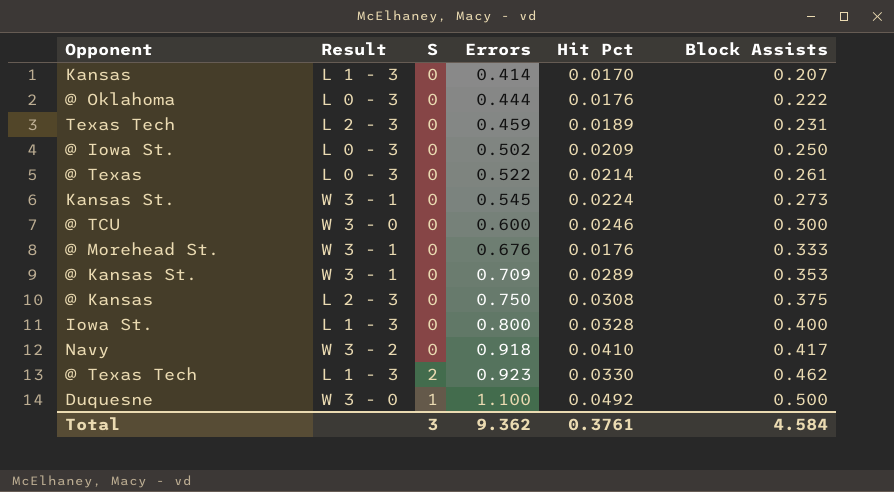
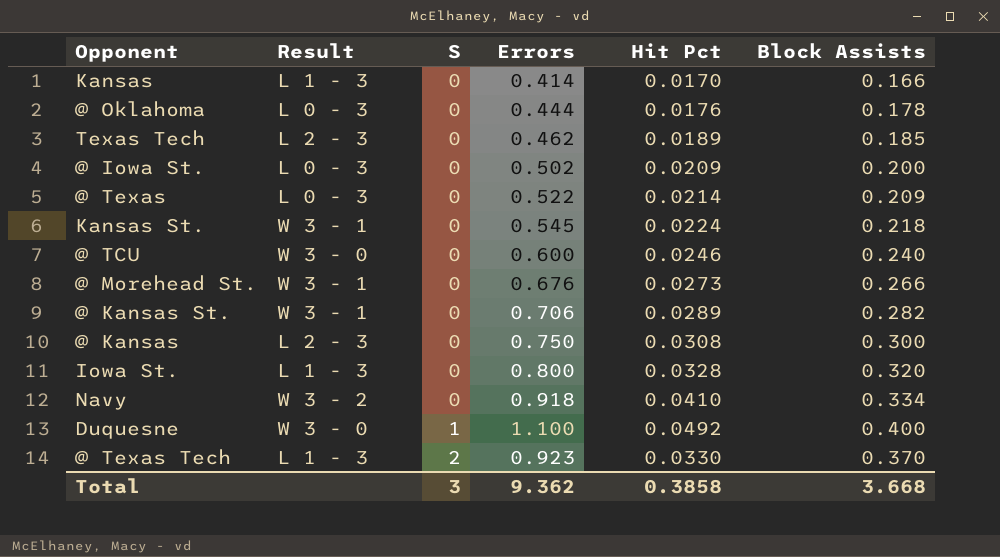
row order: Errors ascending -> S ascending
Kansas | Block Assists: 0.207 -> 0.166
@ Oklahoma | Block Assists: 0.222 -> 0.178
Texas Tech | Errors: 0.459 -> 0.462
Texas Tech | Block Assists: 0.231 -> 0.185
@ Iowa St. | Block Assists: 0.250 -> 0.200
@ Texas | Block Assists: 0.261 -> 0.209
Kansas St. | Block Assists: 0.273 -> 0.218
@ TCU | Block Assists: 0.300 -> 0.240
@ Morehead St. | Hit Pct: 0.0176 -> 0.0273
@ Morehead St. | Block Assists: 0.333 -> 0.266
@ Kansas St. | Errors: 0.709 -> 0.706
@ Kansas St. | Block Assists: 0.353 -> 0.282
@ Kansas | Block Assists: 0.375 -> 0.300
Iowa St. | Block Assists: 0.400 -> 0.320
Navy | Block Assists: 0.417 -> 0.334
Duquesne | Block Assists: 0.500 -> 0.400
@ Texas Tech | Block Assists: 0.462 -> 0.370
Total | Hit Pct: 0.3761 -> 0.3858
Total | Block Assists: 4.584 -> 3.668

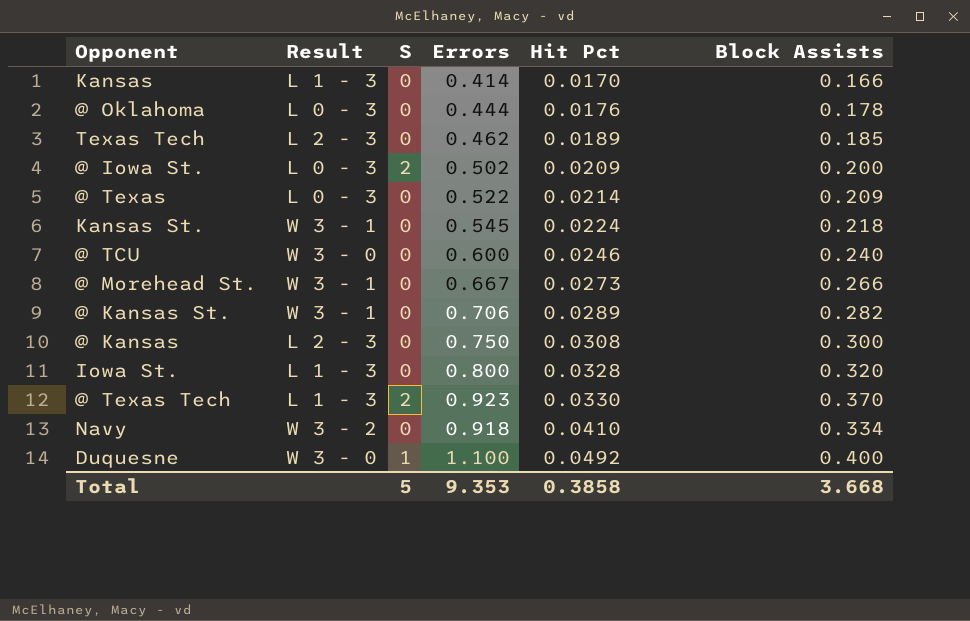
row order: S ascending -> Hit Pct ascending
@ Iowa St. | S: 0 -> 2
@ Morehead St. | Errors: 0.676 -> 0.667
Total | S: 3 -> 5
Total | Errors: 9.362 -> 9.353

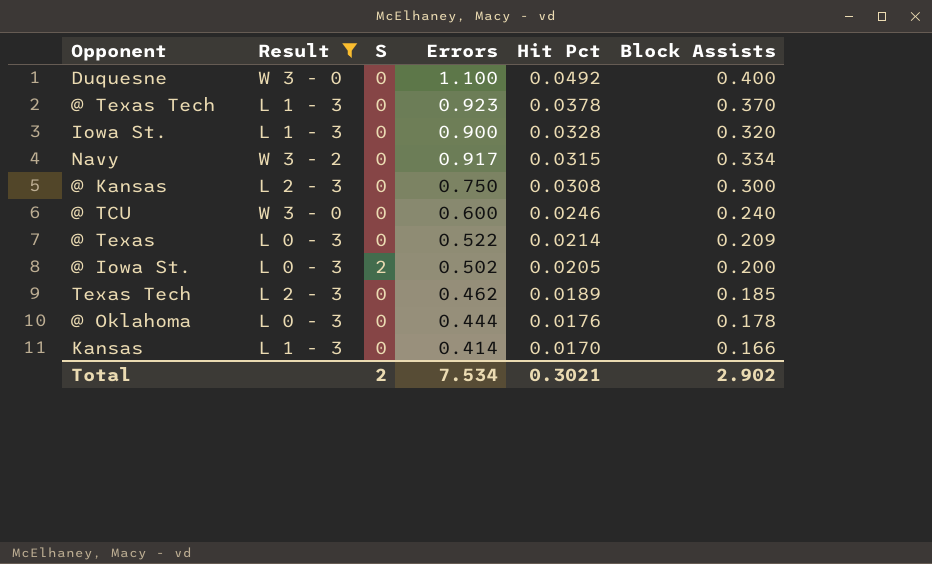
filter: none -> Result != W 3 - 1
row order: Hit Pct ascending -> Hit Pct descending
Duquesne | S: 1 -> 0
@ Texas Tech | S: 2 -> 0
@ Texas Tech | Hit Pct: 0.0330 -> 0.0378
Iowa St. | Errors: 0.800 -> 0.900
Navy | Errors: 0.918 -> 0.917
Navy | Hit Pct: 0.0410 -> 0.0315
@ Iowa St. | Hit Pct: 0.0209 -> 0.0205
Total | S: 5 -> 2
Total | Errors: 9.353 -> 7.534
Total | Hit Pct: 0.3858 -> 0.3021
Total | Block Assists: 3.668 -> 2.902

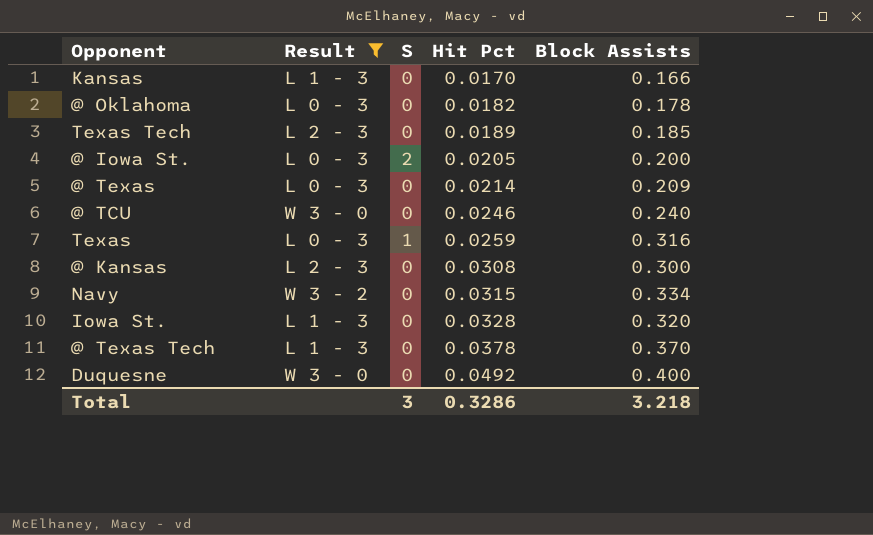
row order: Hit Pct descending -> Hit Pct ascending
column Errors | position: 4 -> none
@ Oklahoma | Hit Pct: 0.0176 -> 0.0182
row Texas: none -> L 0 - 3 | 1 | 0.0259 | 0.316
Total | S: 2 -> 3
Total | Hit Pct: 0.3021 -> 0.3286
Total | Block Assists: 2.902 -> 3.218

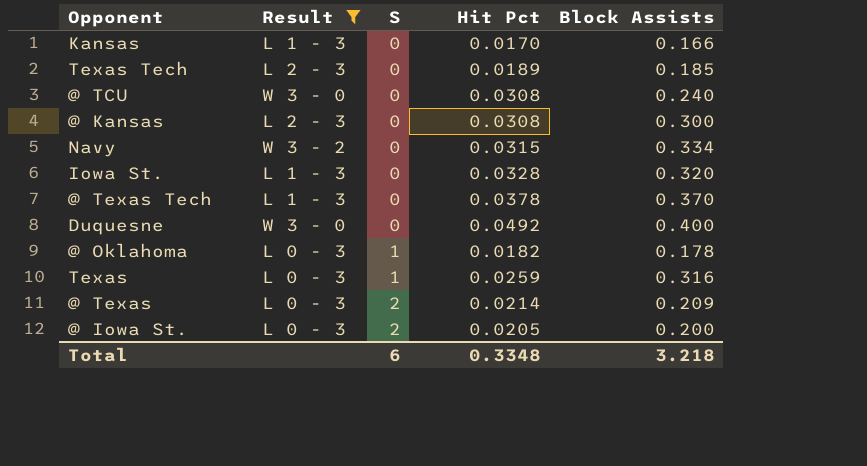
row order: Hit Pct ascending -> S ascending
@ TCU | Hit Pct: 0.0246 -> 0.0308
@ Oklahoma | S: 0 -> 1
@ Texas | S: 0 -> 2
Total | S: 3 -> 6
Total | Hit Pct: 0.3286 -> 0.3348

